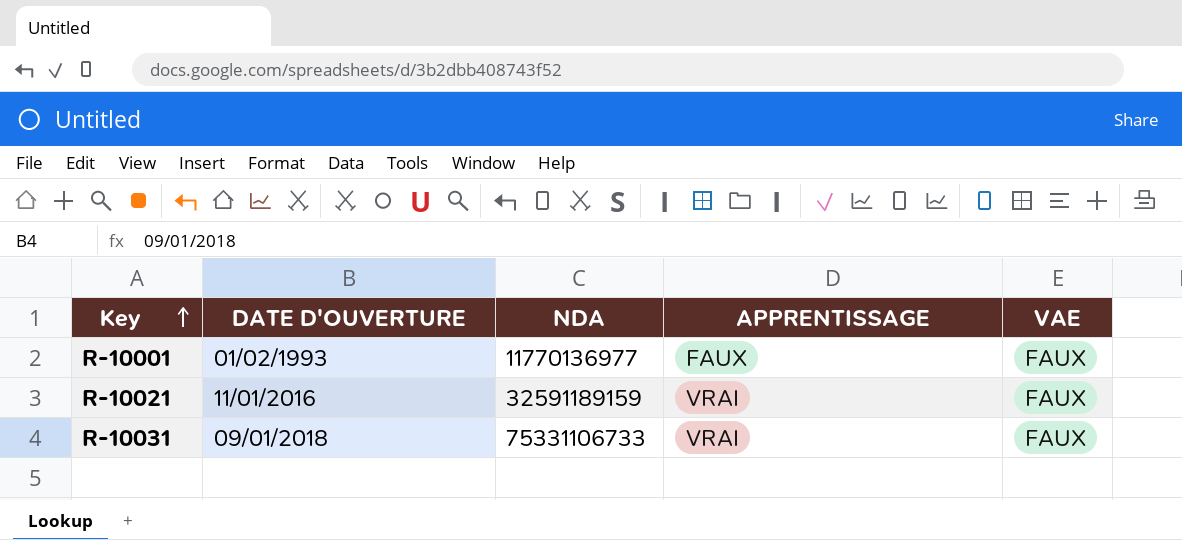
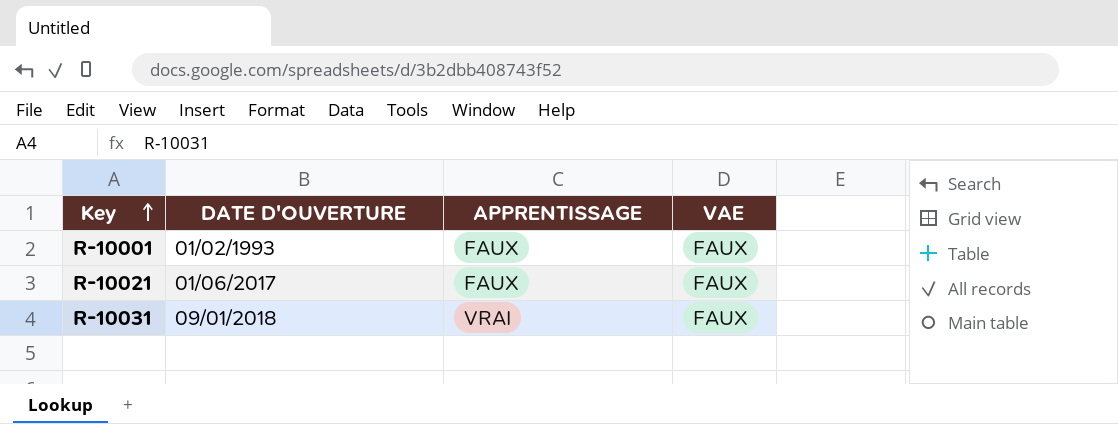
column NDA | position: 3 -> none
R-10021 | DATE D'OUVERTURE: 11/01/2016 -> 01/06/2017
R-10021 | APPRENTISSAGE: VRAI -> FAUX

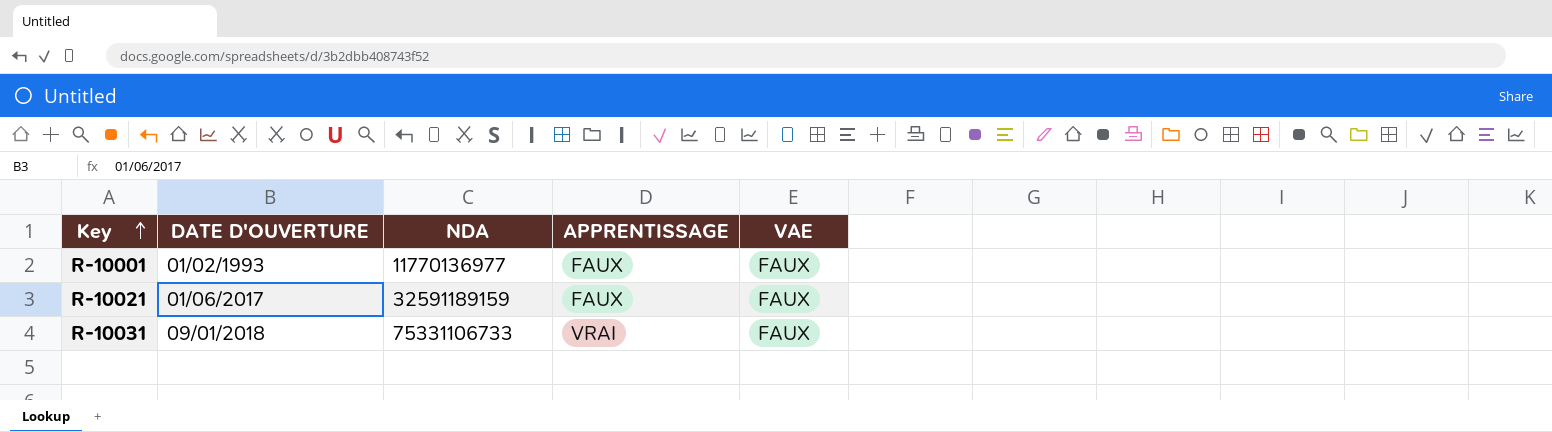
column NDA | position: none -> 3

